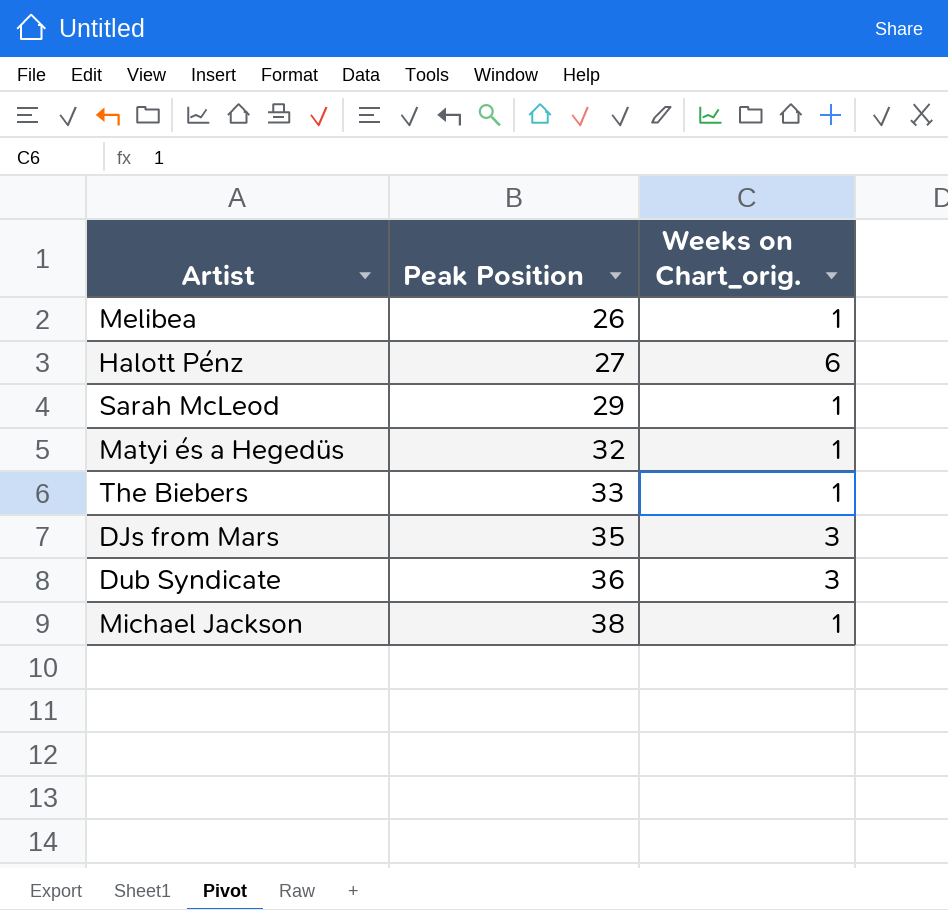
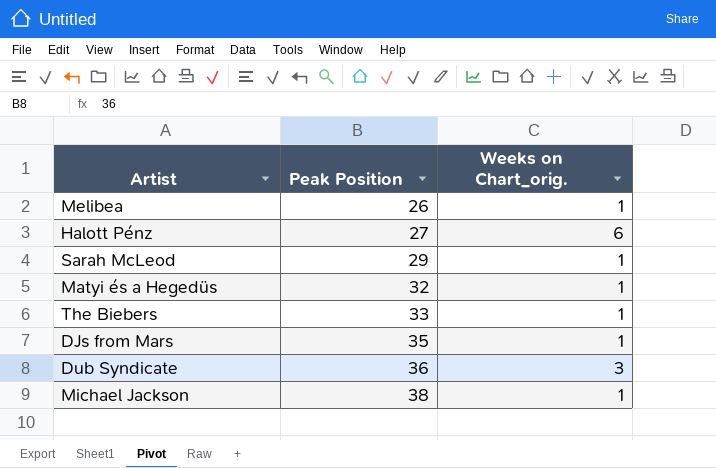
DJs from Mars | Weeks on Chart_orig.: 3 -> 1

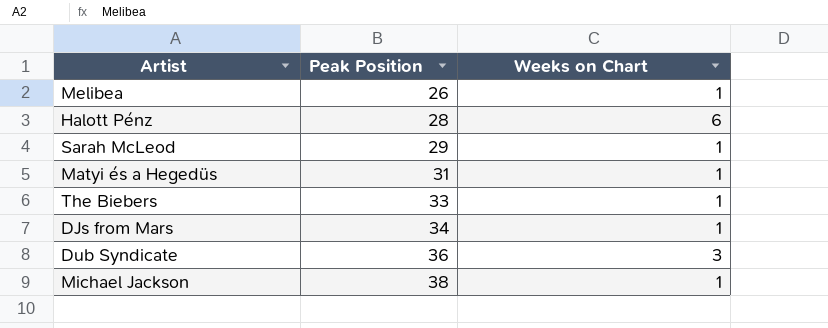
column name: Weeks on Chart_orig. -> Weeks on Chart
Halott Pénz | Peak Position: 27 -> 28
Matyi és a Hegedüs | Peak Position: 32 -> 31
DJs from Mars | Peak Position: 35 -> 34

